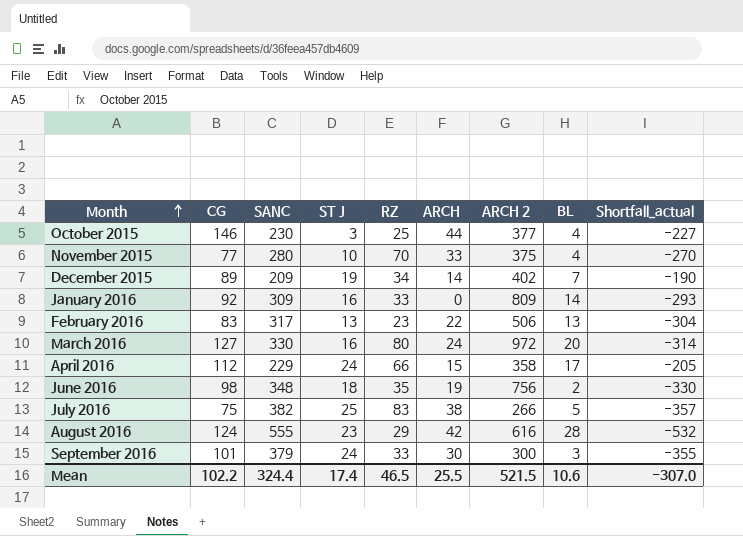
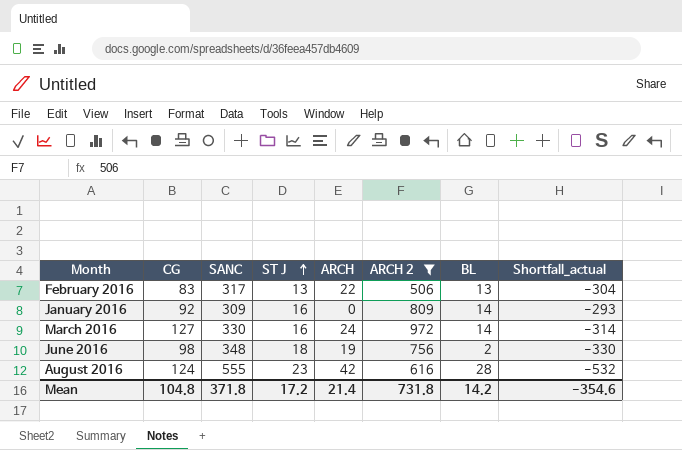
filter: none -> ARCH 2 >= 506
row order: Month ascending -> ST J ascending
column RZ | position: 5 -> none
March 2016 | BL: 20 -> 14
Mean | CG: 102.2 -> 104.8
Mean | SANC: 324.4 -> 371.8
Mean | ST J: 17.4 -> 17.2
Mean | ARCH: 25.5 -> 21.4
Mean | ARCH 2: 521.5 -> 731.8
Mean | BL: 10.6 -> 14.2
Mean | Shortfall_actual: -307.0 -> -354.6

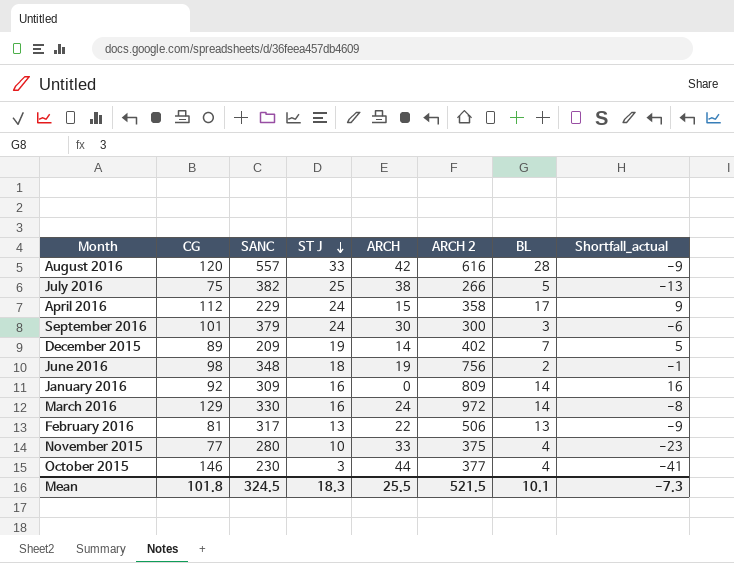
filter: ARCH 2 >= 506 -> none
row order: ST J ascending -> ST J descending
column Shortfall_actual | formula: [ST J] - [SANC] -> [ST J] - [ARCH]
August 2016 | CG: 124 -> 120
August 2016 | SANC: 555 -> 557
August 2016 | ST J: 23 -> 33
March 2016 | CG: 127 -> 129
February 2016 | CG: 83 -> 81
Mean | CG: 104.8 -> 101.8
Mean | SANC: 371.8 -> 324.5
Mean | ST J: 17.2 -> 18.3
Mean | ARCH: 21.4 -> 25.5
Mean | ARCH 2: 731.8 -> 521.5
Mean | BL: 14.2 -> 10.1
Mean | Shortfall_actual: -354.6 -> -7.3

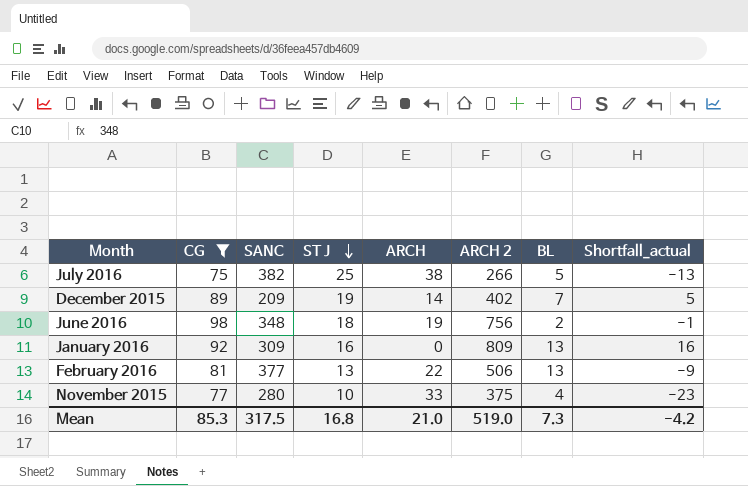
filter: none -> CG <= 98
January 2016 | BL: 14 -> 13
February 2016 | SANC: 317 -> 377
Mean | CG: 101.8 -> 85.3
Mean | SANC: 324.5 -> 317.5
Mean | ST J: 18.3 -> 16.8
Mean | ARCH: 25.5 -> 21.0
Mean | ARCH 2: 521.5 -> 519.0
Mean | BL: 10.1 -> 7.3
Mean | Shortfall_actual: -7.3 -> -4.2

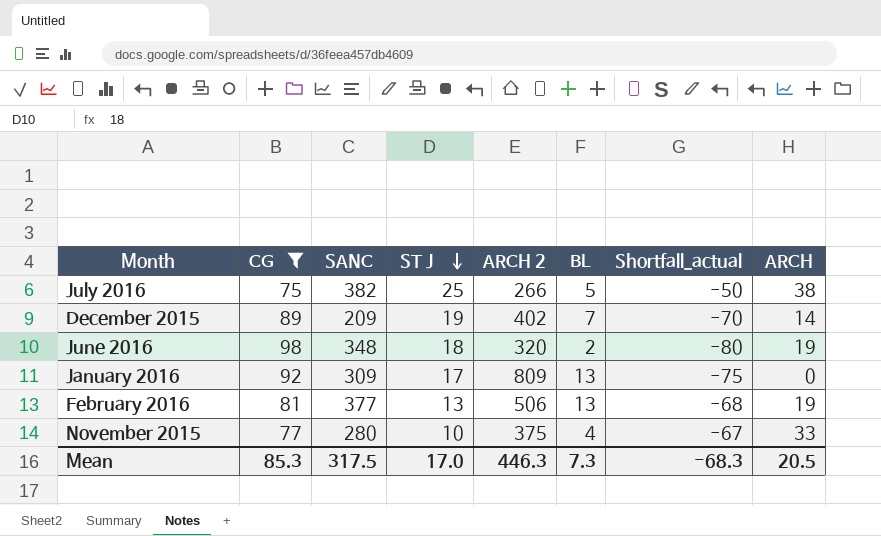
column Shortfall_actual | formula: [ST J] - [ARCH] -> [ST J] - [CG]
column ARCH | position: 5 -> 8
June 2016 | ARCH 2: 756 -> 320
January 2016 | ST J: 16 -> 17
February 2016 | ARCH: 22 -> 19
Mean | ST J: 16.8 -> 17.0
Mean | ARCH 2: 519.0 -> 446.3
Mean | Shortfall_actual: -4.2 -> -68.3
Mean | ARCH: 21.0 -> 20.5

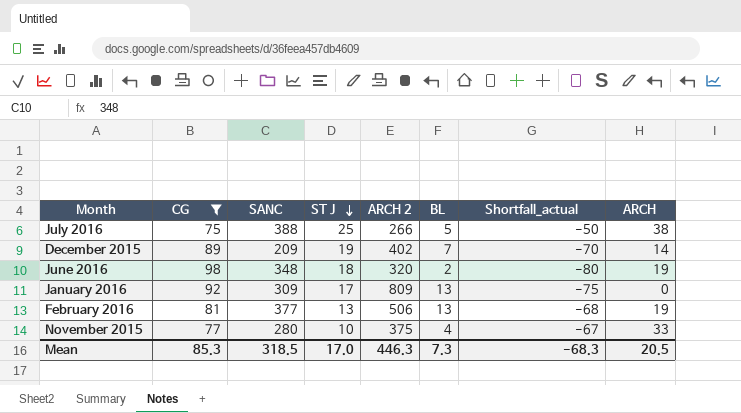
July 2016 | SANC: 382 -> 388
Mean | SANC: 317.5 -> 318.5

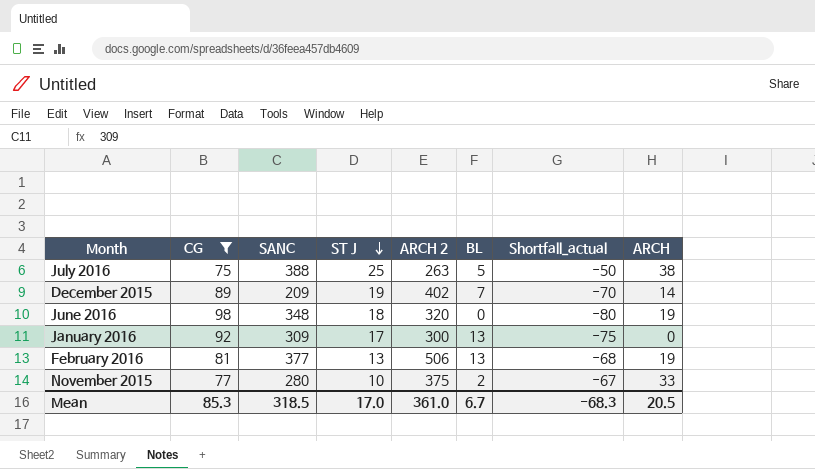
July 2016 | ARCH 2: 266 -> 263
June 2016 | BL: 2 -> 0
January 2016 | ARCH 2: 809 -> 300
November 2015 | BL: 4 -> 2
Mean | ARCH 2: 446.3 -> 361.0
Mean | BL: 7.3 -> 6.7

